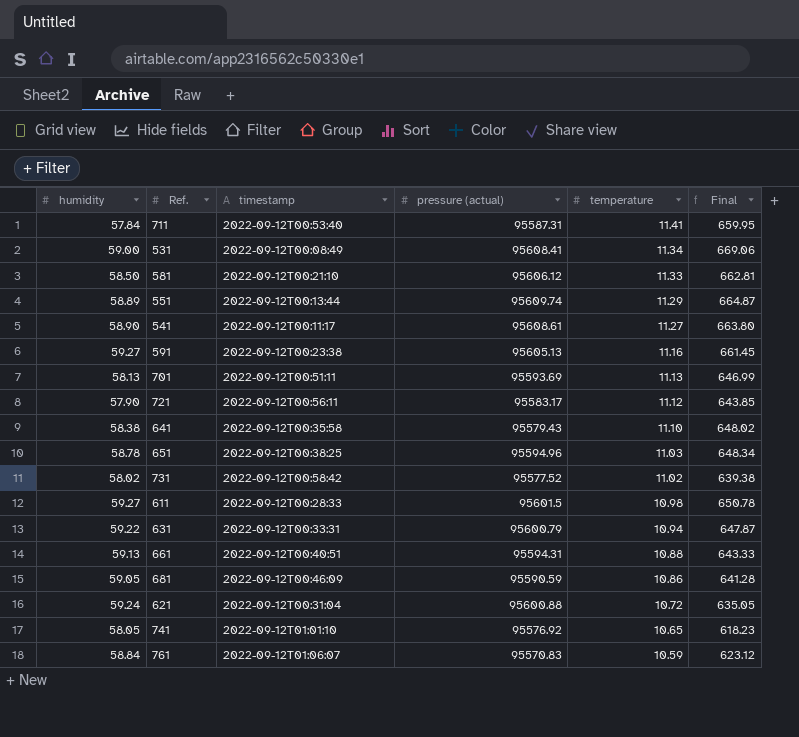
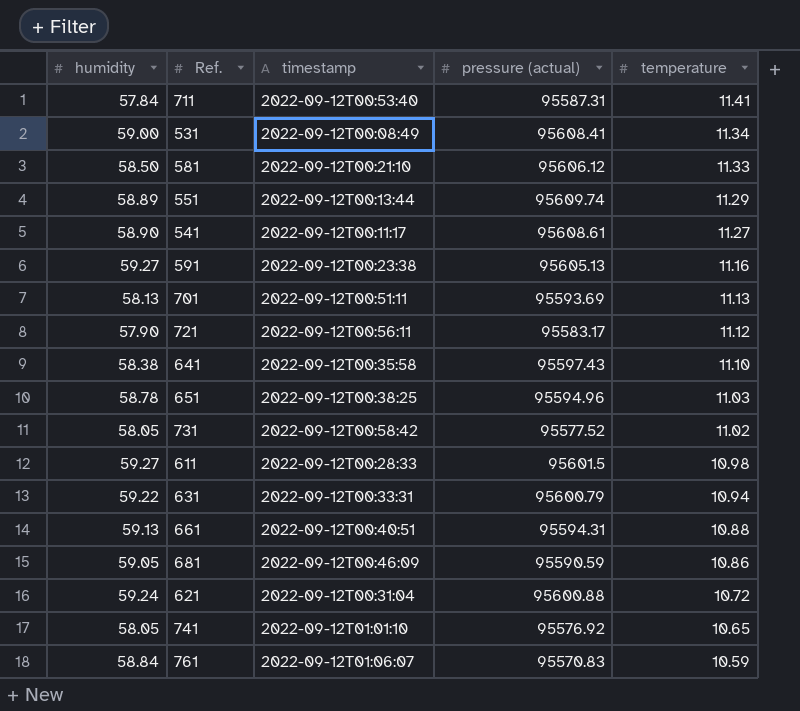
column Final | formula: [humidity] * [temperature] -> none
641 | pressure (actual): 95579.43 -> 95597.43
731 | humidity: 58.02 -> 58.05

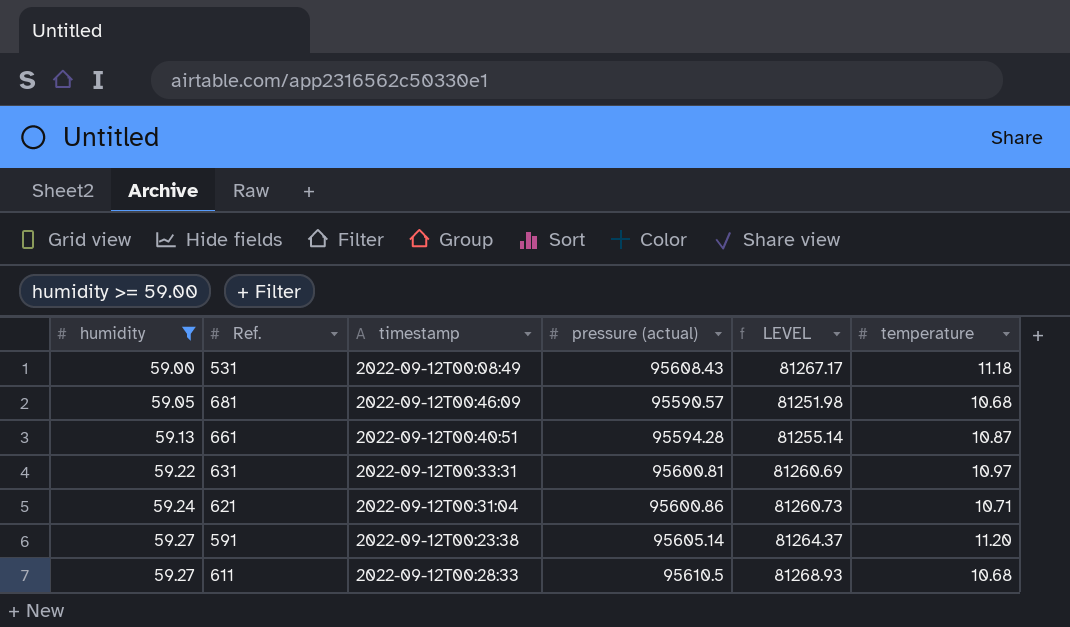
filter: none -> humidity >= 59.00
row order: temperature descending -> humidity ascending
column LEVEL | formula: none -> [pressure (actual)] * 0.85
531 | pressure (actual): 95608.41 -> 95608.43
531 | temperature: 11.34 -> 11.18
681 | pressure (actual): 95590.59 -> 95590.57
681 | temperature: 10.86 -> 10.68
661 | pressure (actual): 95594.31 -> 95594.28
661 | temperature: 10.88 -> 10.87
631 | pressure (actual): 95600.79 -> 95600.81
631 | temperature: 10.94 -> 10.97
621 | pressure (actual): 95600.88 -> 95600.86
621 | temperature: 10.72 -> 10.71
591 | pressure (actual): 95605.13 -> 95605.14
591 | temperature: 11.16 -> 11.20
611 | pressure (actual): 95601.5 -> 95610.5
611 | temperature: 10.98 -> 10.68

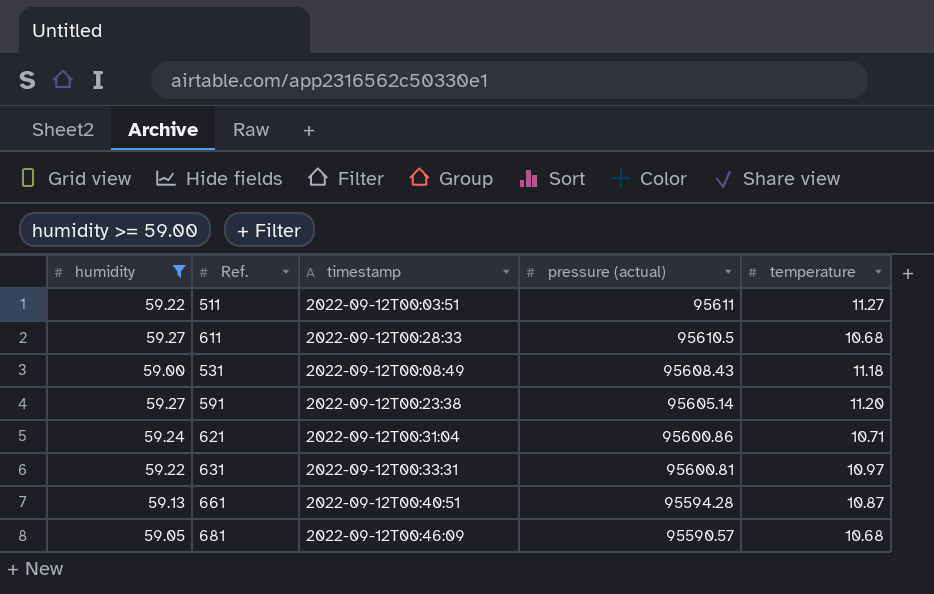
row order: humidity ascending -> pressure (actual) descending
column LEVEL | formula: [pressure (actual)] * 0.85 -> none
row 511: none -> 59.22 | 2022-09-12T00:03:51 | 95611 | 11.27

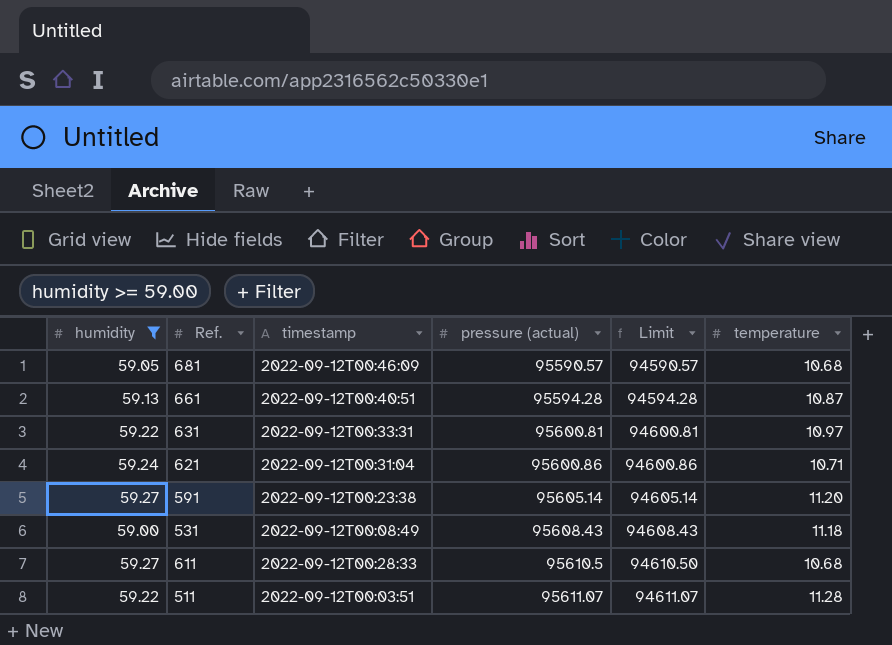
row order: pressure (actual) descending -> pressure (actual) ascending
column Limit | formula: none -> [pressure (actual)] - 1000
511 | pressure (actual): 95611 -> 95611.07
511 | temperature: 11.27 -> 11.28

